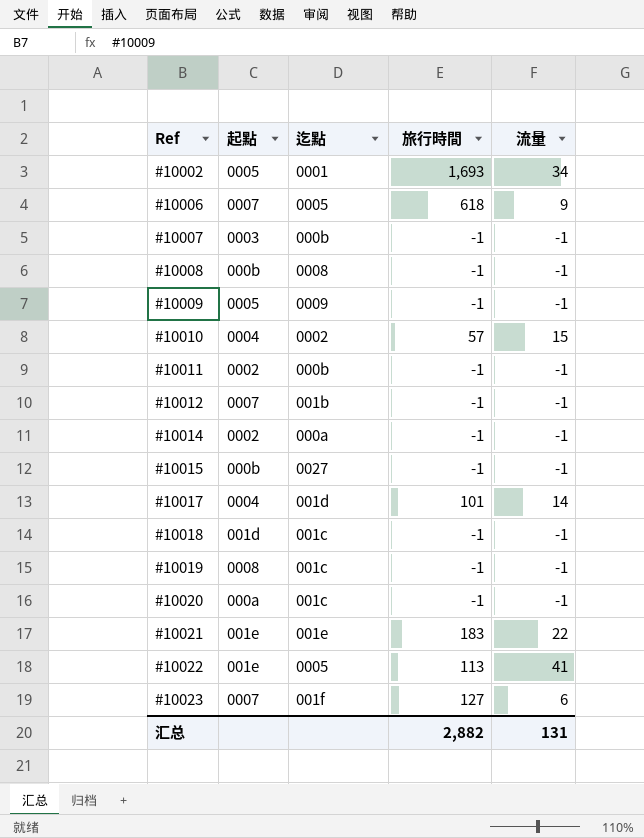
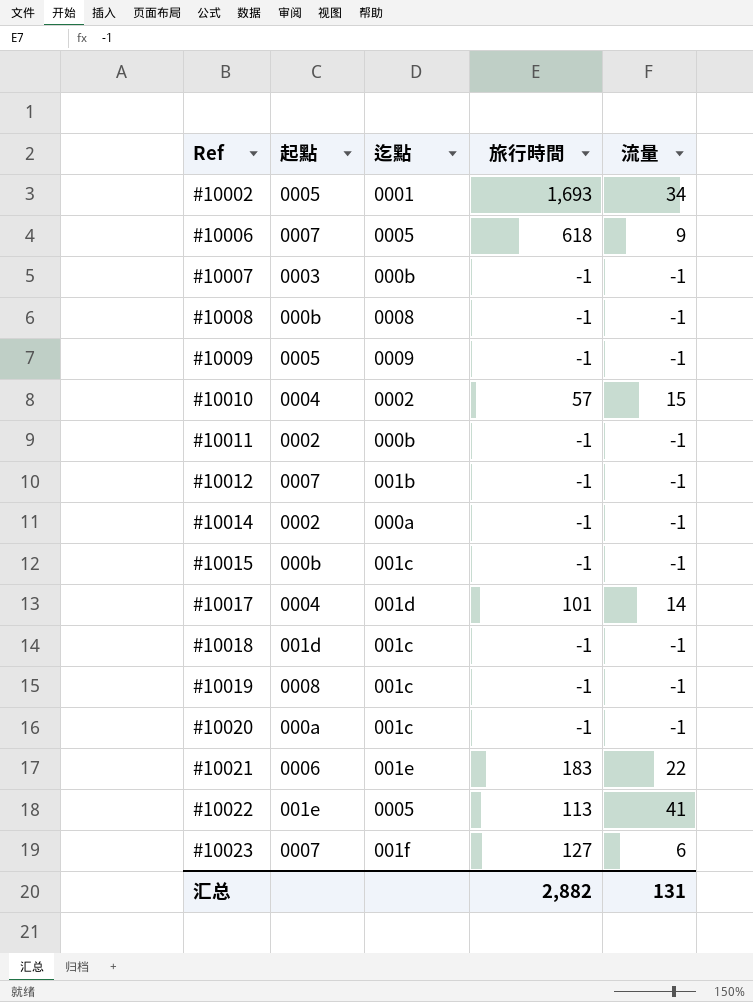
#10015 | 迄點: 0027 -> 001c
#10021 | 起點: 001e -> 0006

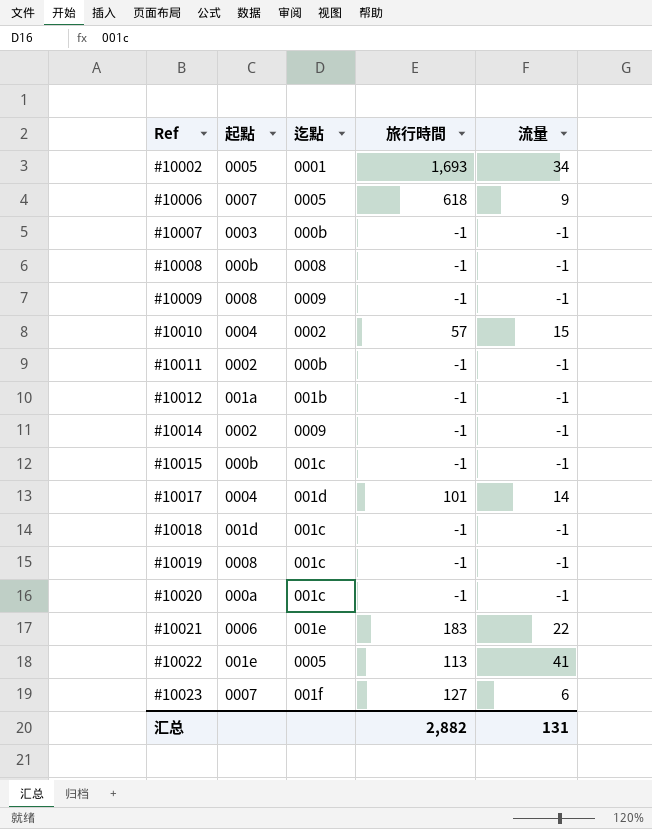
#10009 | 起點: 0005 -> 0008
#10012 | 起點: 0007 -> 001a
#10014 | 迄點: 000a -> 0009

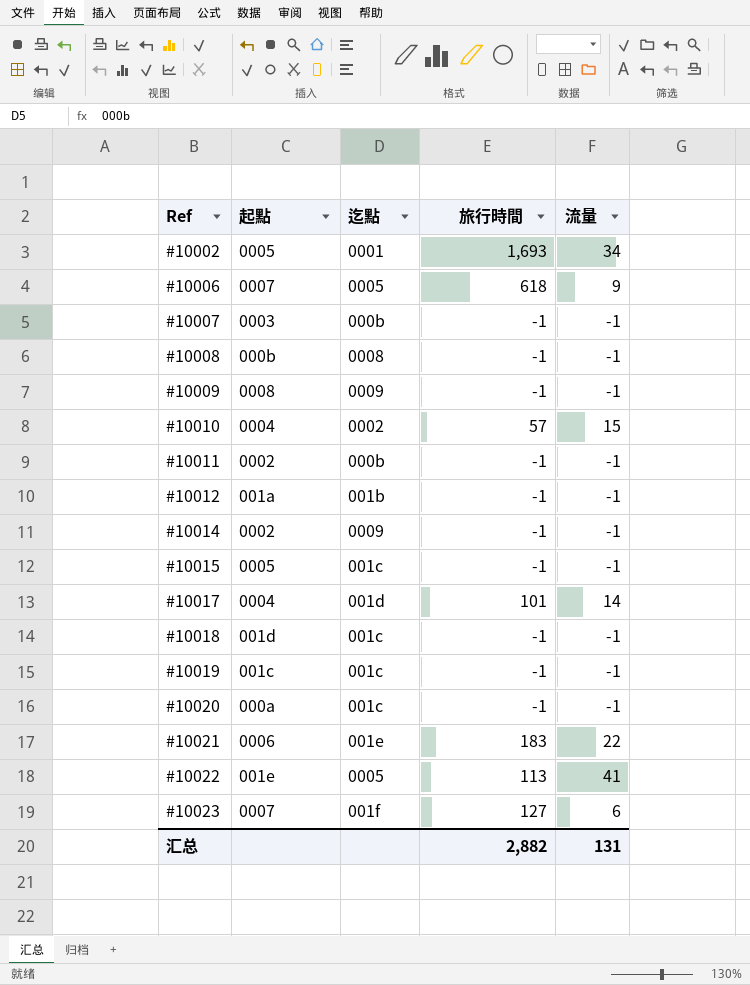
#10015 | 起點: 000b -> 0005
#10019 | 起點: 0008 -> 001c

